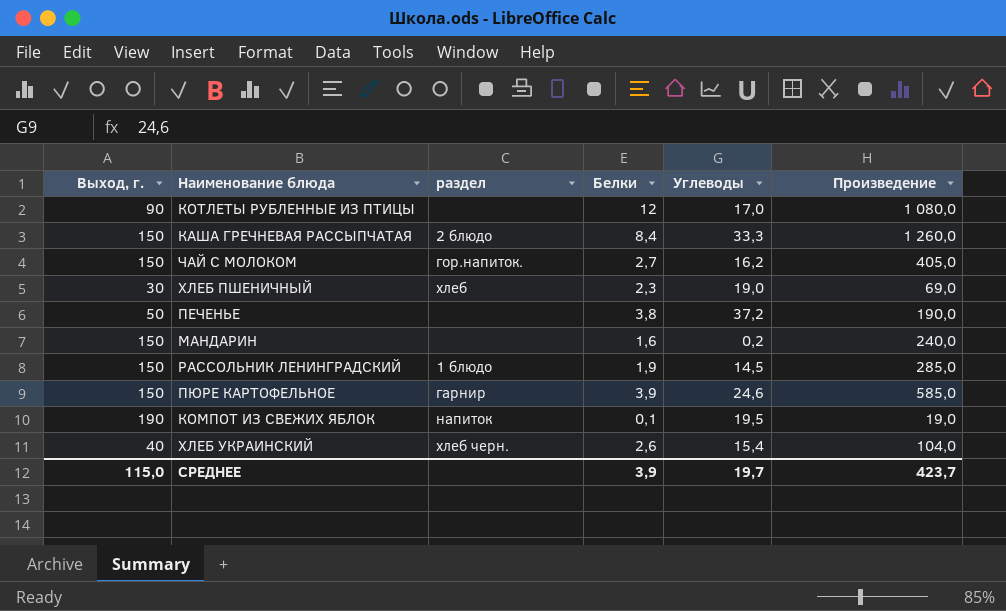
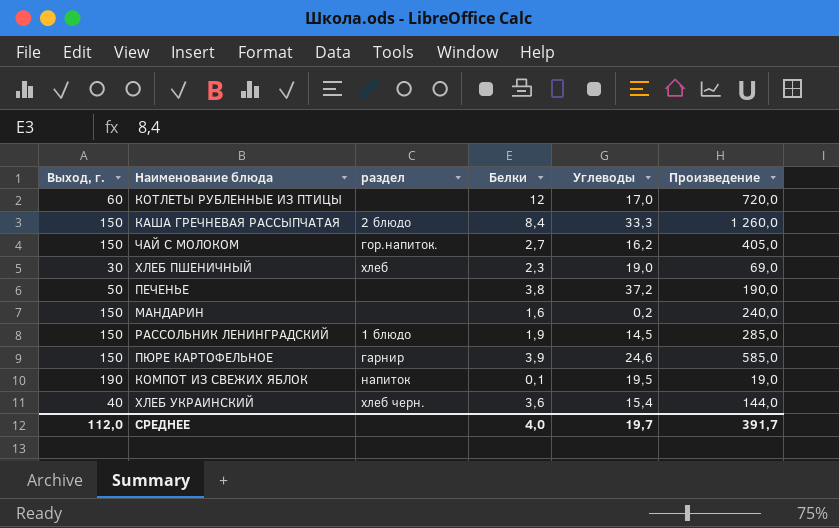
КОТЛЕТЫ РУБЛЕННЫЕ ИЗ ПТИЦЫ | Выход, г.: 90 -> 60
КОТЛЕТЫ РУБЛЕННЫЕ ИЗ ПТИЦЫ | Произведение: 1 080,0 -> 720,0
ХЛЕБ УКРАИНСКИЙ | Белки: 2,6 -> 3,6
ХЛЕБ УКРАИНСКИЙ | Произведение: 104,0 -> 144,0
СРЕДНЕЕ | Выход, г.: 115,0 -> 112,0
СРЕДНЕЕ | Белки: 3,9 -> 4,0
СРЕДНЕЕ | Произведение: 423,7 -> 391,7

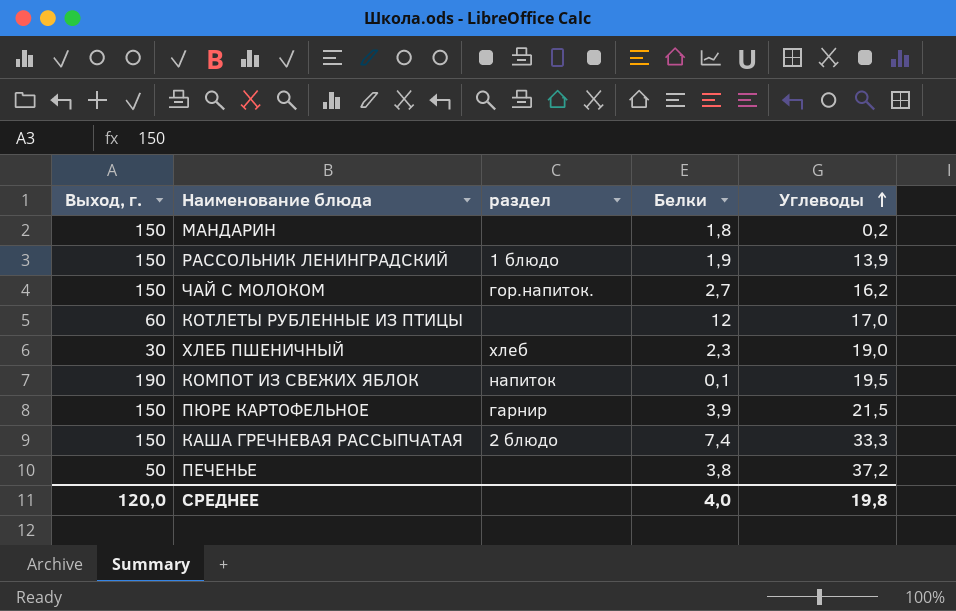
row order: none -> Углеводы ascending
column Произведение | formula: [Выход, г.] * [Белки] -> none
row ХЛЕБ УКРАИНСКИЙ: 40 | хлеб черн. | 3,6 | 15,4 | 144,0 -> none
МАНДАРИН | Белки: 1,6 -> 1,8
РАССОЛЬНИК ЛЕНИНГРАДСКИЙ | Углеводы: 14,5 -> 13,9
ПЮРЕ КАРТОФЕЛЬНОЕ | Углеводы: 24,6 -> 21,5
КАША ГРЕЧНЕВАЯ РАССЫПЧАТАЯ | Белки: 8,4 -> 7,4
СРЕДНЕЕ | Выход, г.: 112,0 -> 120,0
СРЕДНЕЕ | Углеводы: 19,7 -> 19,8

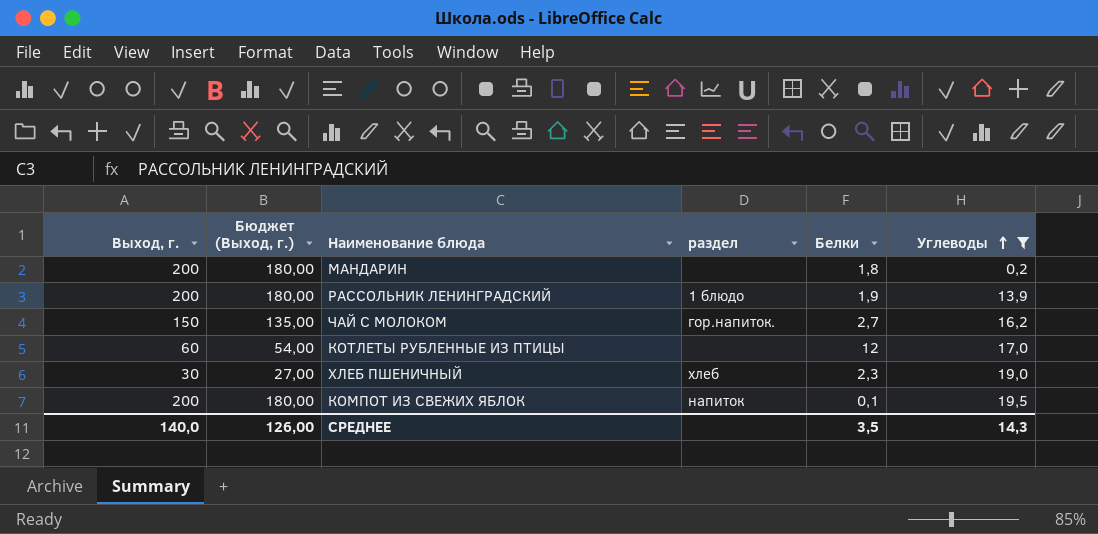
filter: none -> Углеводы <= 19,5
column Бюджет (Выход, г.) | formula: none -> [Выход, г.] * 0,9
МАНДАРИН | Выход, г.: 150 -> 200
РАССОЛЬНИК ЛЕНИНГРАДСКИЙ | Выход, г.: 150 -> 200
КОМПОТ ИЗ СВЕЖИХ ЯБЛОК | Выход, г.: 190 -> 200
СРЕДНЕЕ | Выход, г.: 120,0 -> 140,0
СРЕДНЕЕ | Белки: 4,0 -> 3,5
СРЕДНЕЕ | Углеводы: 19,8 -> 14,3

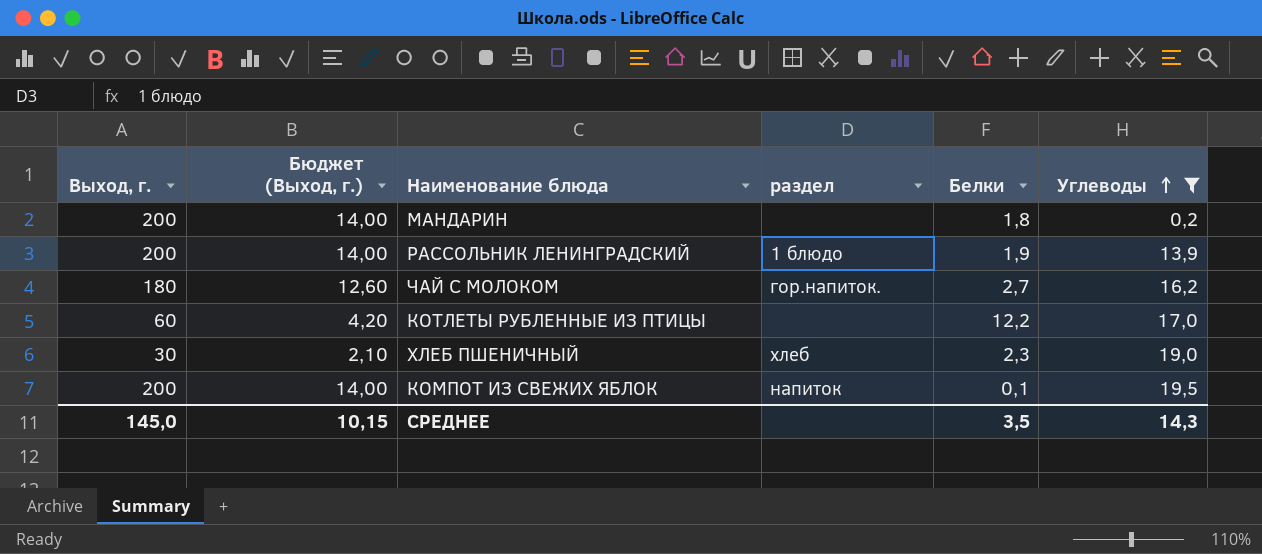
column Бюджет (Выход, г.) | formula: [Выход, г.] * 0,9 -> [Выход, г.] * 0,07
ЧАЙ С МОЛОКОМ | Выход, г.: 150 -> 180
КОТЛЕТЫ РУБЛЕННЫЕ ИЗ ПТИЦЫ | Белки: 12 -> 12,2
СРЕДНЕЕ | Выход, г.: 140,0 -> 145,0
СРЕДНЕЕ | Бюджет (Выход, г.): 126,00 -> 10,15

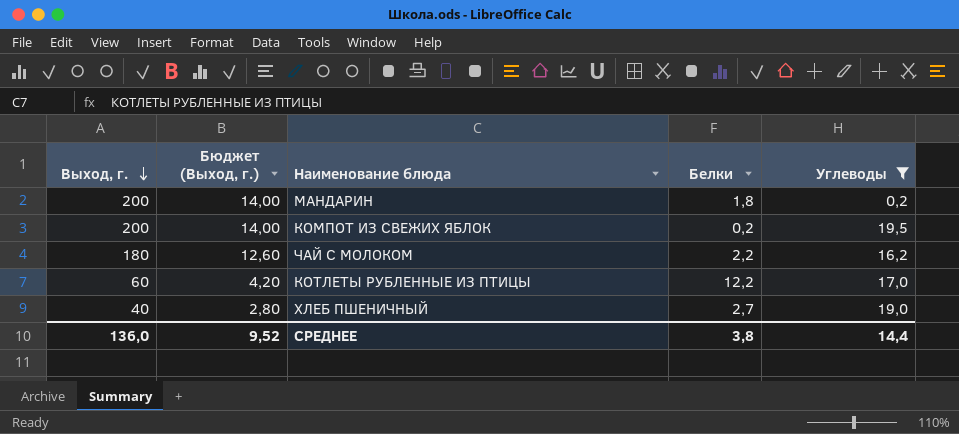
row order: Углеводы ascending -> Выход, г. descending
column раздел | position: 4 -> none
row РАССОЛЬНИК ЛЕНИНГРАДСКИЙ: 200 | 14,00 | 1 блюдо | 1,9 | 13,9 -> none
КОМПОТ ИЗ СВЕЖИХ ЯБЛОК | Белки: 0,1 -> 0,2
ЧАЙ С МОЛОКОМ | Белки: 2,7 -> 2,2
ХЛЕБ ПШЕНИЧНЫЙ | Выход, г.: 30 -> 40
ХЛЕБ ПШЕНИЧНЫЙ | Бюджет (Выход, г.): 2,10 -> 2,80
ХЛЕБ ПШЕНИЧНЫЙ | Белки: 2,3 -> 2,7
СРЕДНЕЕ | Выход, г.: 145,0 -> 136,0
СРЕДНЕЕ | Бюджет (Выход, г.): 10,15 -> 9,52
СРЕДНЕЕ | Белки: 3,5 -> 3,8
СРЕДНЕЕ | Углеводы: 14,3 -> 14,4

